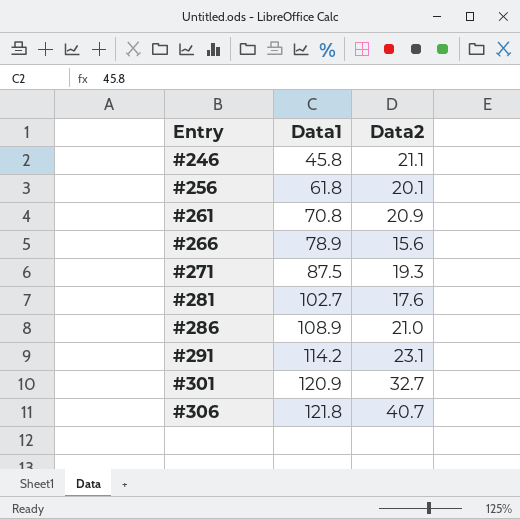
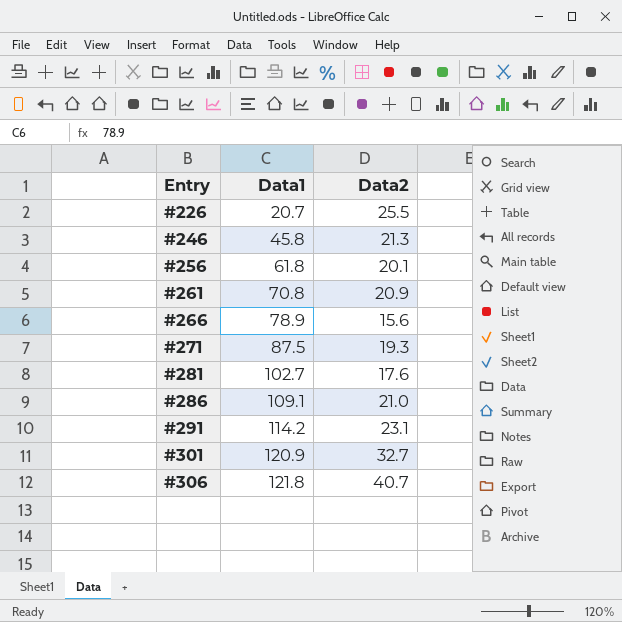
row #226: none -> 20.7 | 25.5
#246 | Data2: 21.1 -> 21.3
#286 | Data1: 108.9 -> 109.1

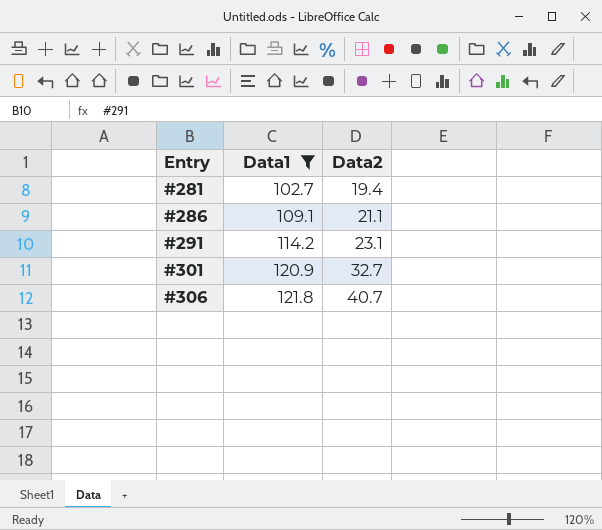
filter: none -> Data1 >= 102.7
#281 | Data2: 17.6 -> 19.4
#286 | Data2: 21.0 -> 21.1

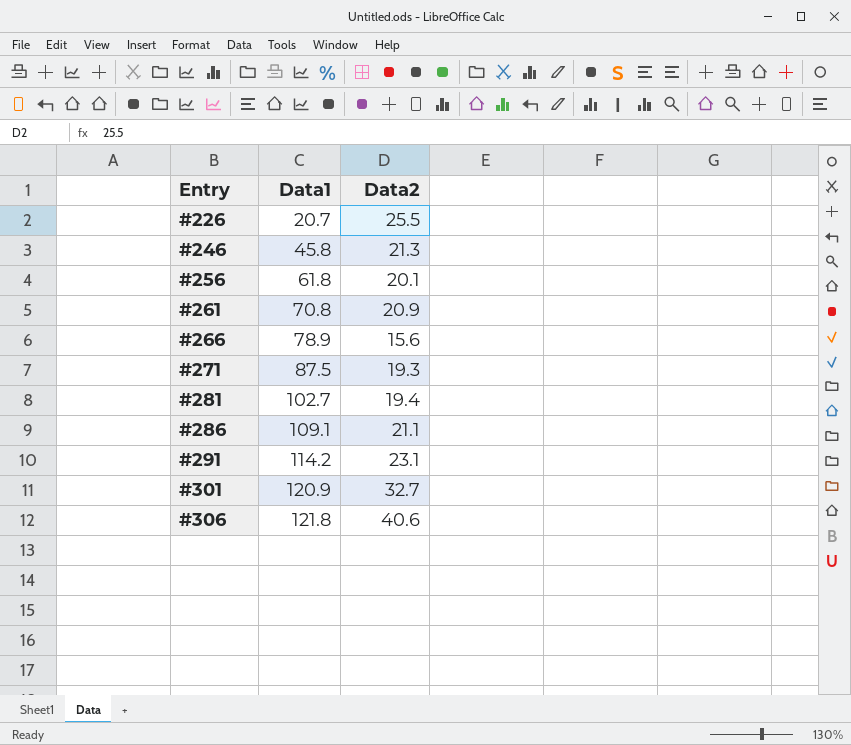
filter: Data1 >= 102.7 -> none
#306 | Data2: 40.7 -> 40.6

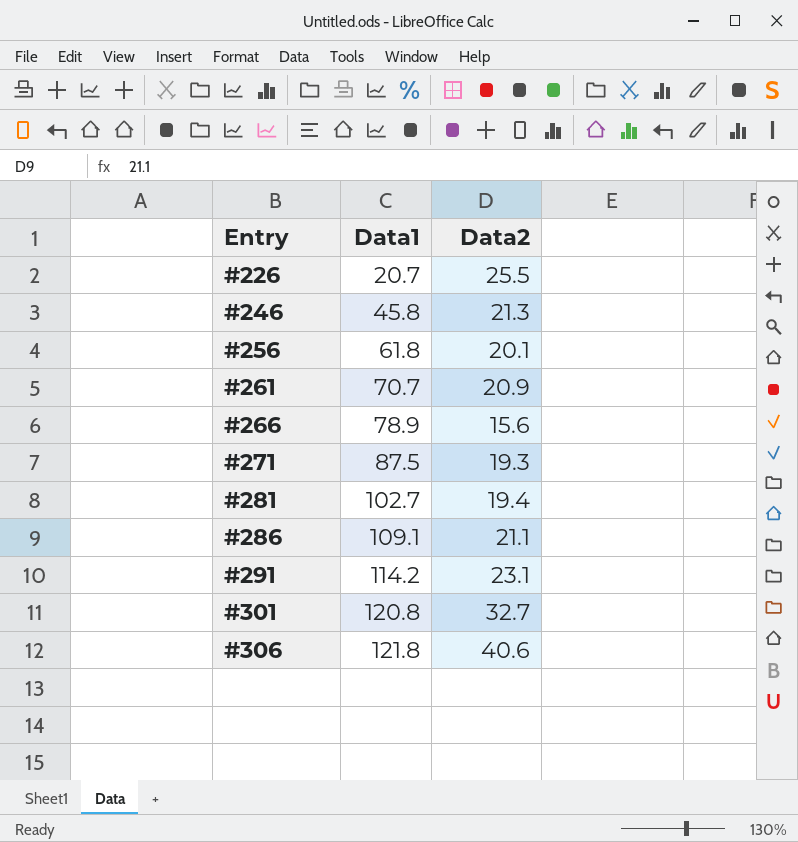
#261 | Data1: 70.8 -> 70.7
#301 | Data1: 120.9 -> 120.8

